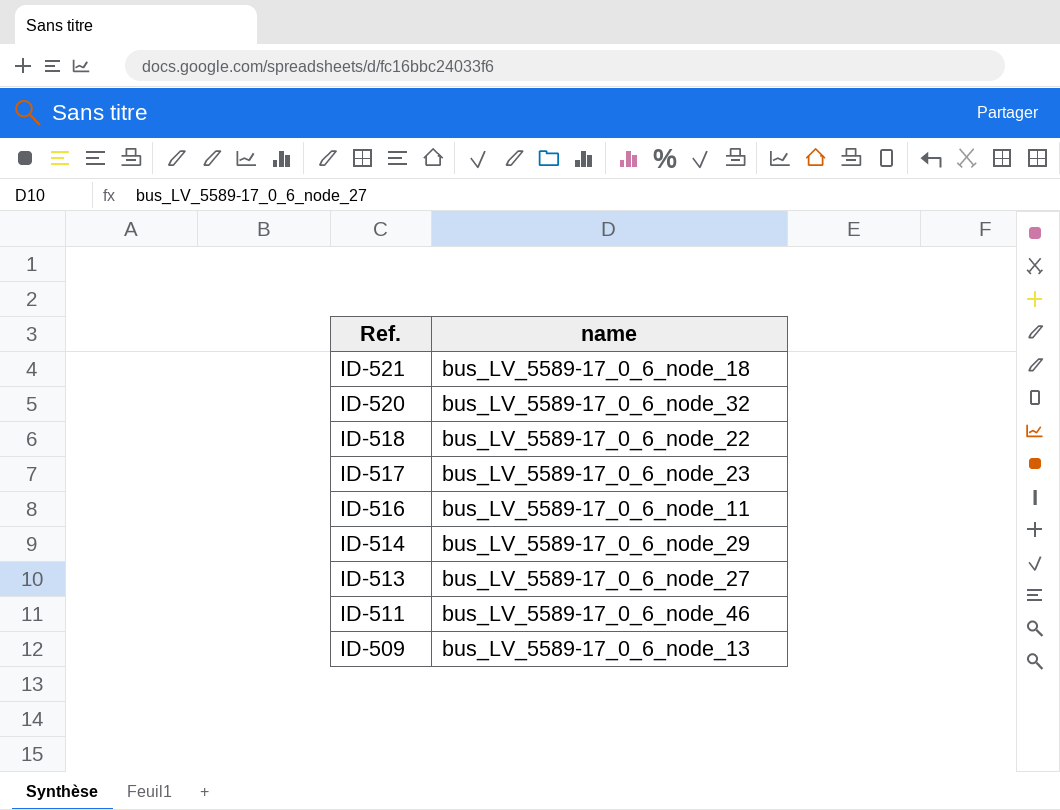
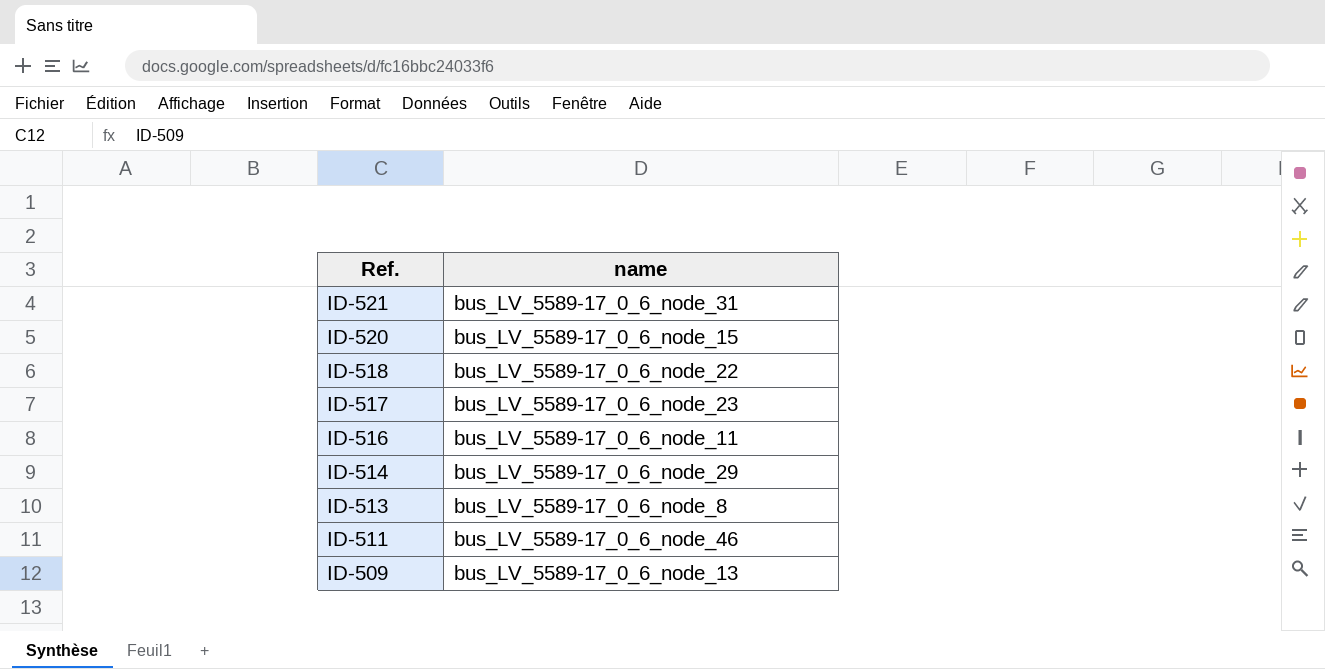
ID-521 | name: bus_LV_5589-17_0_6_node_18 -> bus_LV_5589-17_0_6_node_31
ID-520 | name: bus_LV_5589-17_0_6_node_32 -> bus_LV_5589-17_0_6_node_15
ID-513 | name: bus_LV_5589-17_0_6_node_27 -> bus_LV_5589-17_0_6_node_8

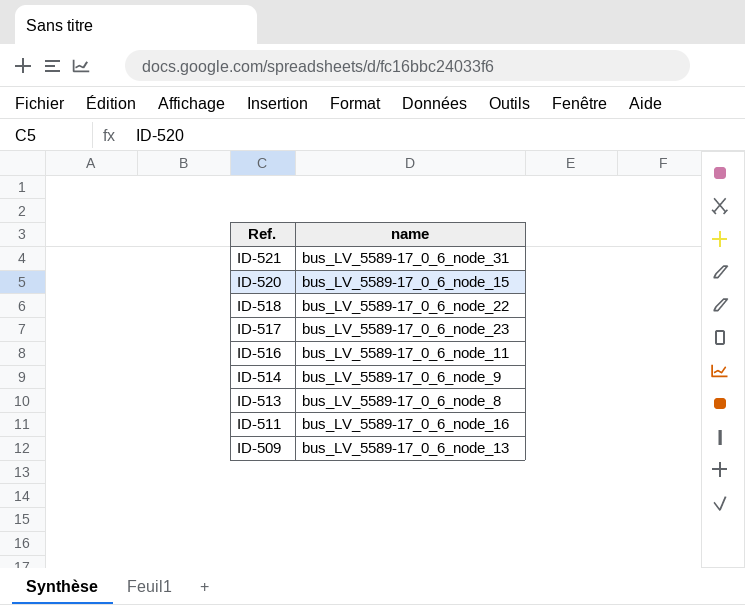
ID-514 | name: bus_LV_5589-17_0_6_node_29 -> bus_LV_5589-17_0_6_node_9
ID-511 | name: bus_LV_5589-17_0_6_node_46 -> bus_LV_5589-17_0_6_node_16

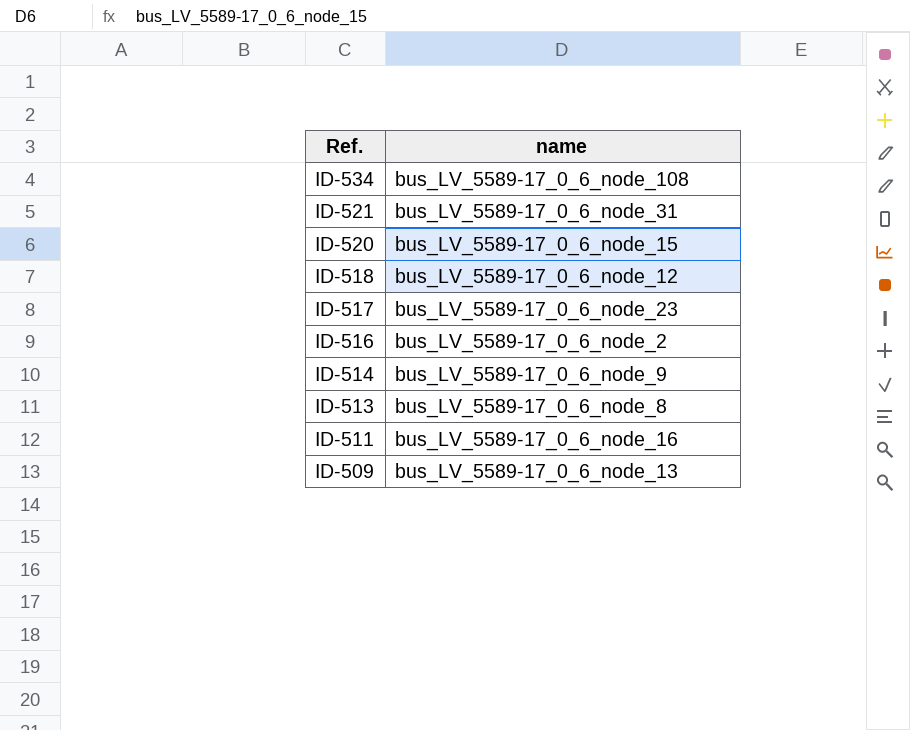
row ID-534: none -> bus_LV_5589-17_0_6_node_108
ID-518 | name: bus_LV_5589-17_0_6_node_22 -> bus_LV_5589-17_0_6_node_12
ID-516 | name: bus_LV_5589-17_0_6_node_11 -> bus_LV_5589-17_0_6_node_2

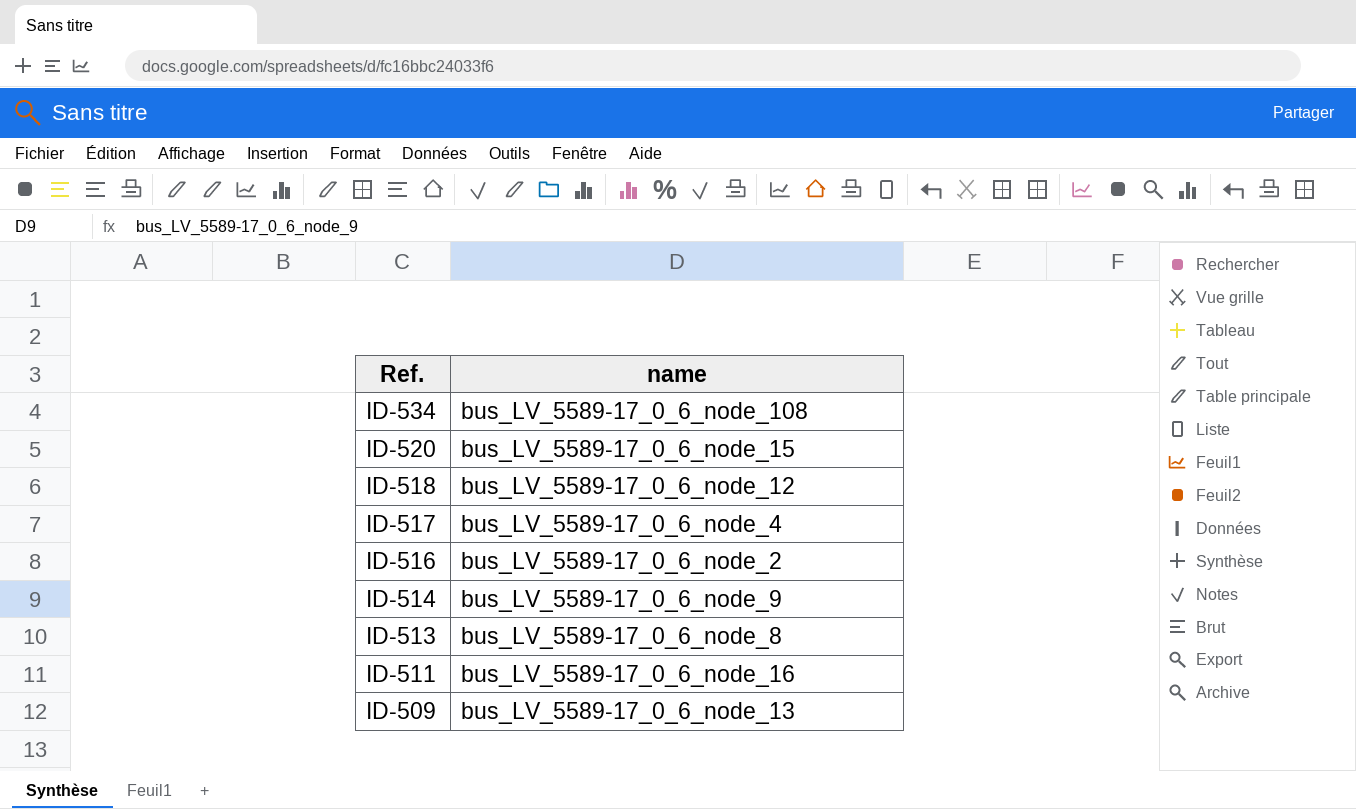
row ID-521: bus_LV_5589-17_0_6_node_31 -> none
ID-517 | name: bus_LV_5589-17_0_6_node_23 -> bus_LV_5589-17_0_6_node_4

